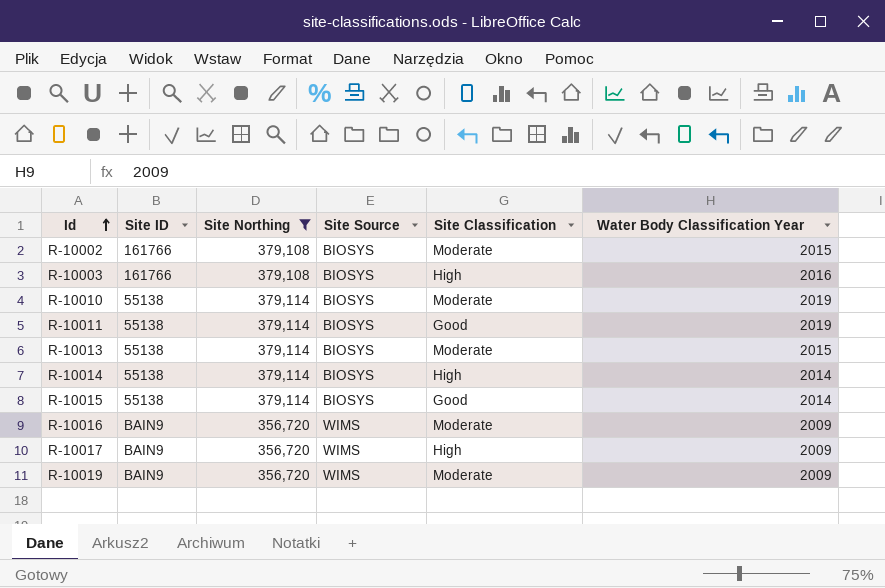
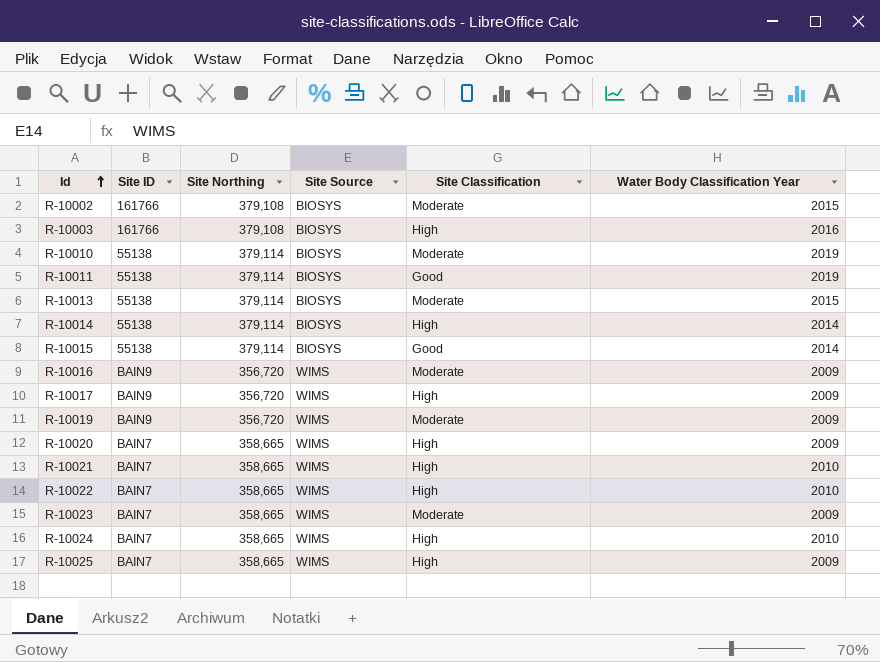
filter: Site Northing != 358,665 -> none

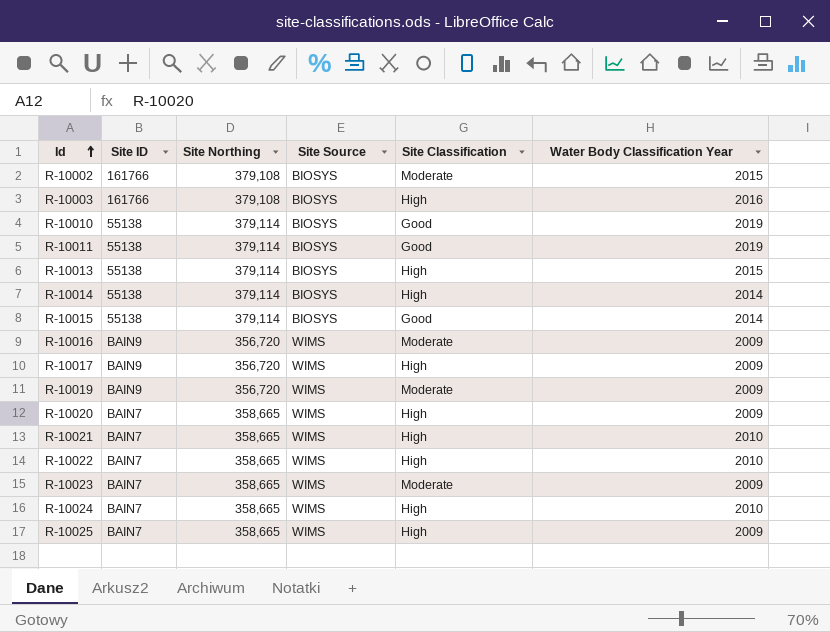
R-10010 | Site Classification: Moderate -> Good
R-10013 | Site Classification: Moderate -> High

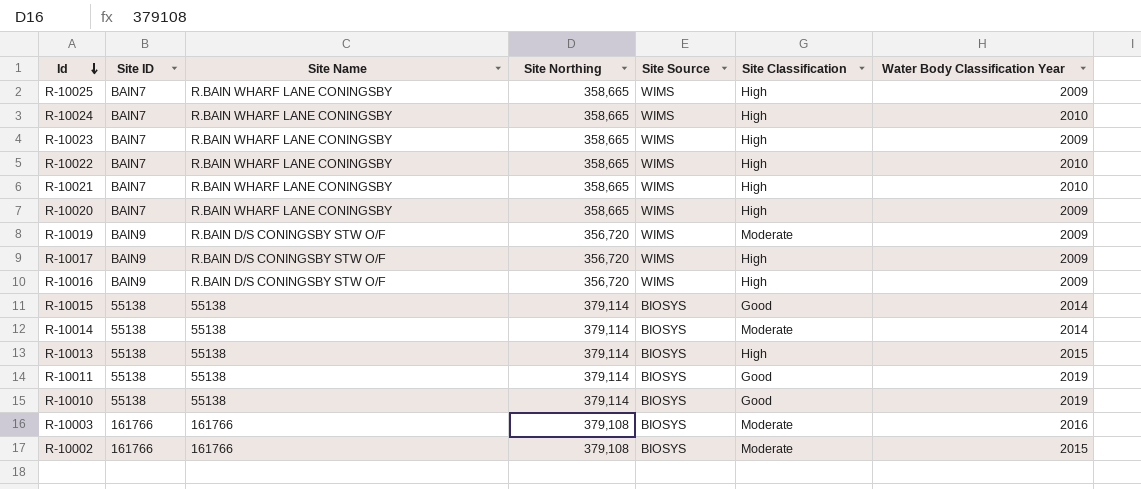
row order: Id ascending -> Id descending
column Site Name | position: none -> 3
R-10023 | Site Classification: Moderate -> High
R-10016 | Site Classification: Moderate -> High
R-10014 | Site Classification: High -> Moderate
R-10003 | Site Classification: High -> Moderate

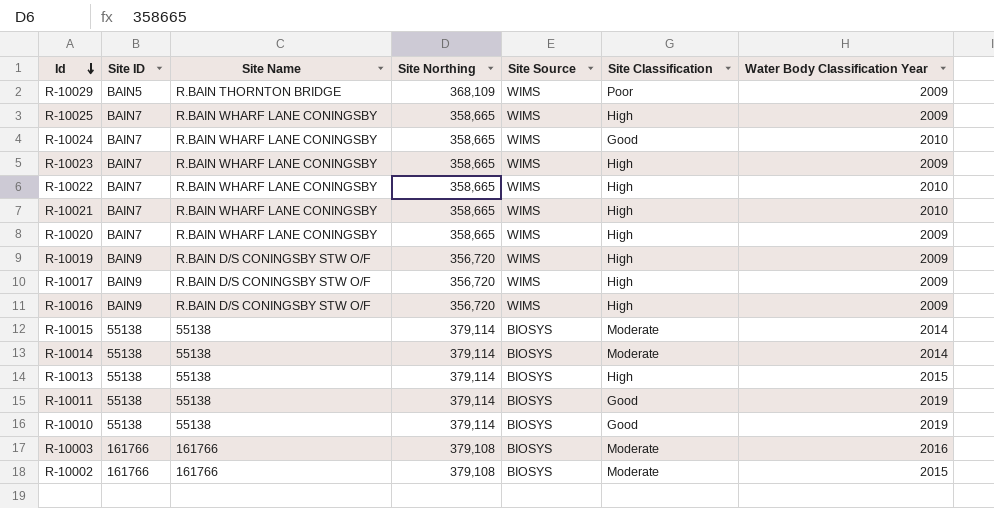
row R-10029: none -> BAIN5 | R.BAIN THORNTON BRIDGE | 368,109 | WIMS | Poor | 2009
R-10024 | Site Classification: High -> Good
R-10019 | Site Classification: Moderate -> High
R-10015 | Site Classification: Good -> Moderate

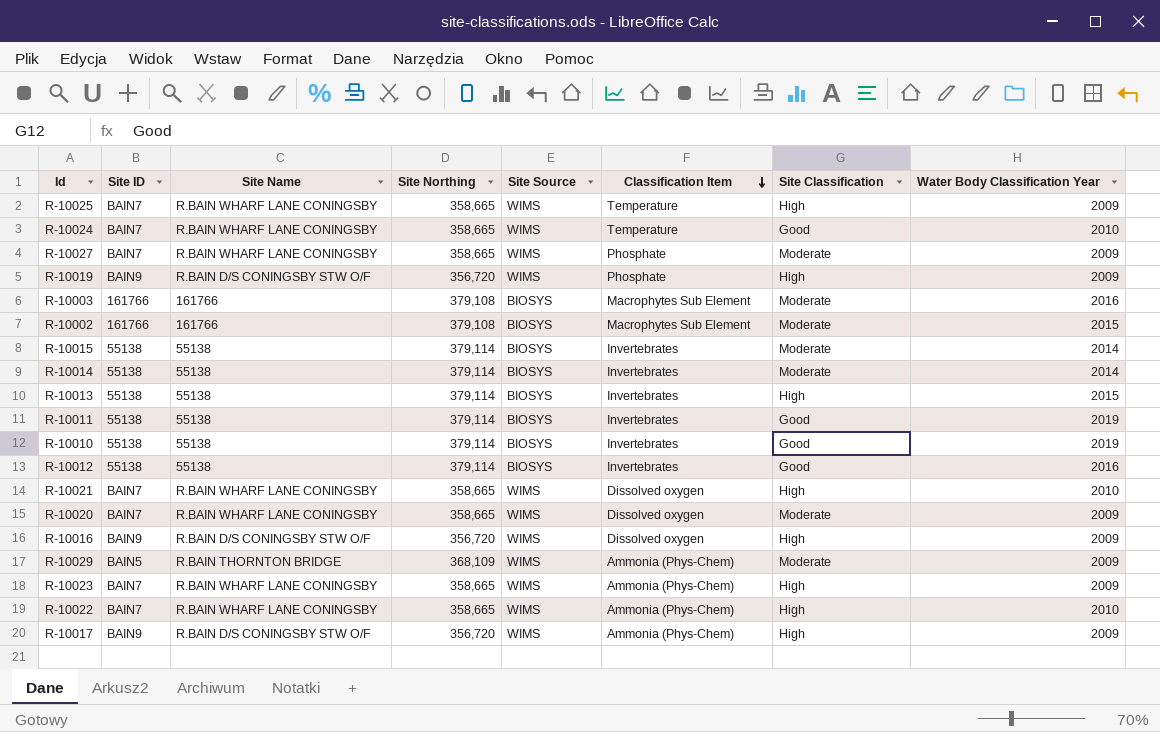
row order: Id descending -> Classification Item descending
column Classification Item | position: none -> 6
row R-10027: none -> BAIN7 | R.BAIN WHARF LANE CONINGSBY | 358,665 | WIMS | Phosphate | Moderate | 2009
row R-10012: none -> 55138 | 55138 | 379,114 | BIOSYS | Invertebrates | Good | 2016
R-10020 | Site Classification: High -> Moderate
R-10029 | Site Classification: Poor -> Moderate

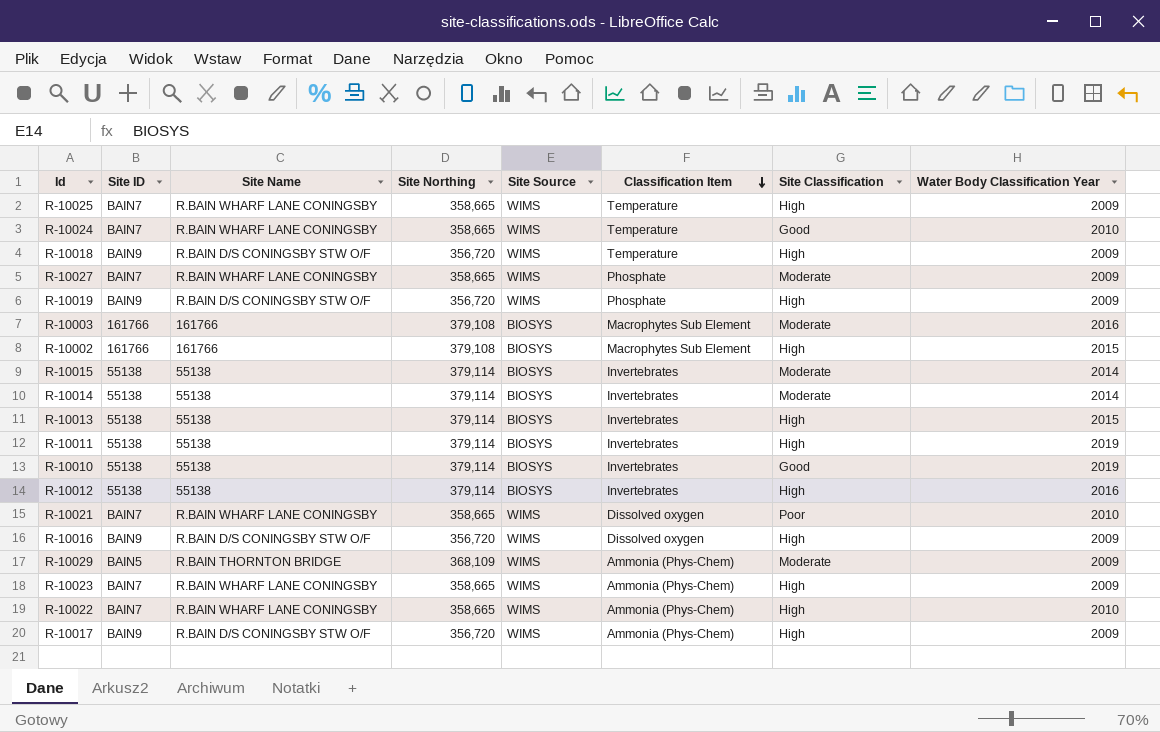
row R-10020: BAIN7 | R.BAIN WHARF LANE CONINGSBY | 358,665 | WIMS | Dissolved oxygen | Moderate | 2009 -> none
row R-10018: none -> BAIN9 | R.BAIN D/S CONINGSBY STW O/F | 356,720 | WIMS | Temperature | High | 2009
R-10002 | Site Classification: Moderate -> High
R-10011 | Site Classification: Good -> High
R-10012 | Site Classification: Good -> High
R-10021 | Site Classification: High -> Poor

